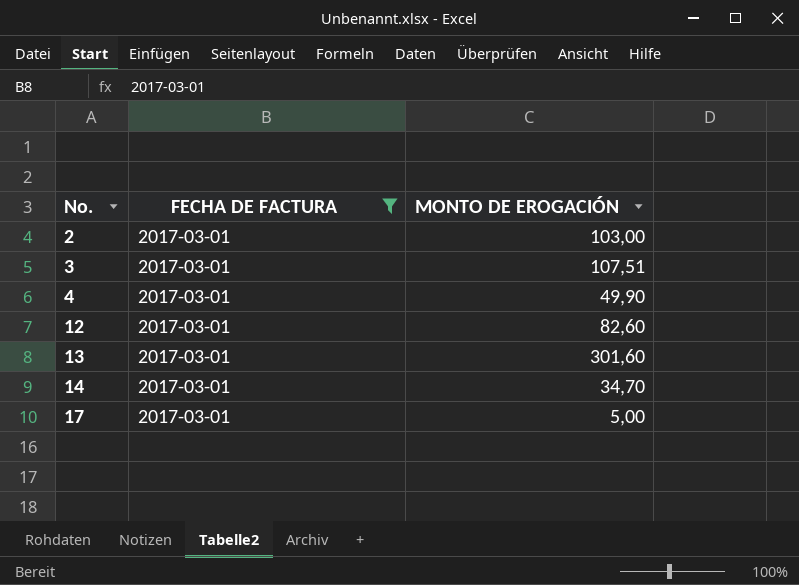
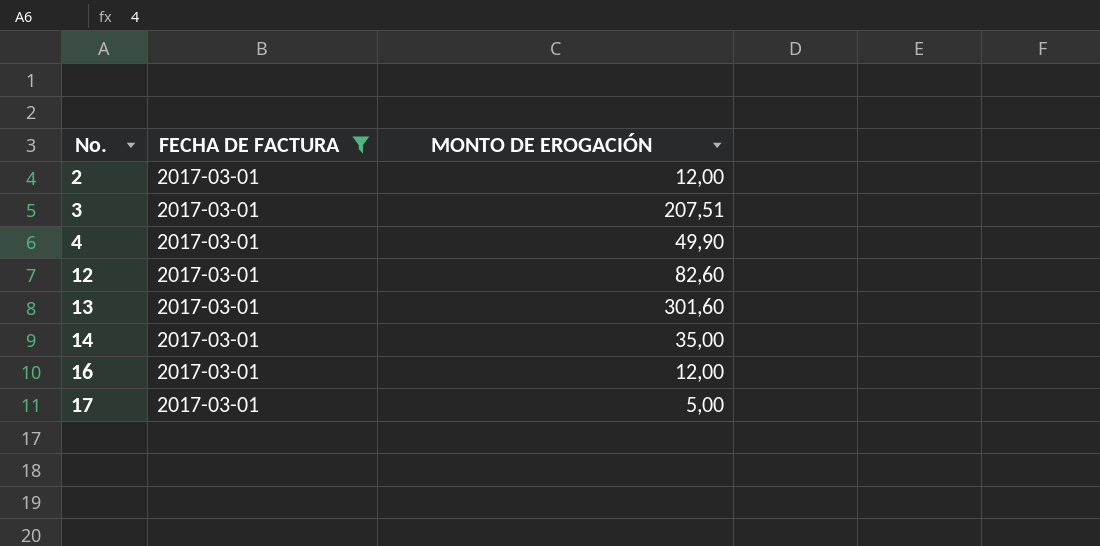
2 | MONTO DE EROGACIÓN: 103,00 -> 12,00
3 | MONTO DE EROGACIÓN: 107,51 -> 207,51
14 | MONTO DE EROGACIÓN: 34,70 -> 35,00
row 16: none -> 2017-03-01 | 12,00

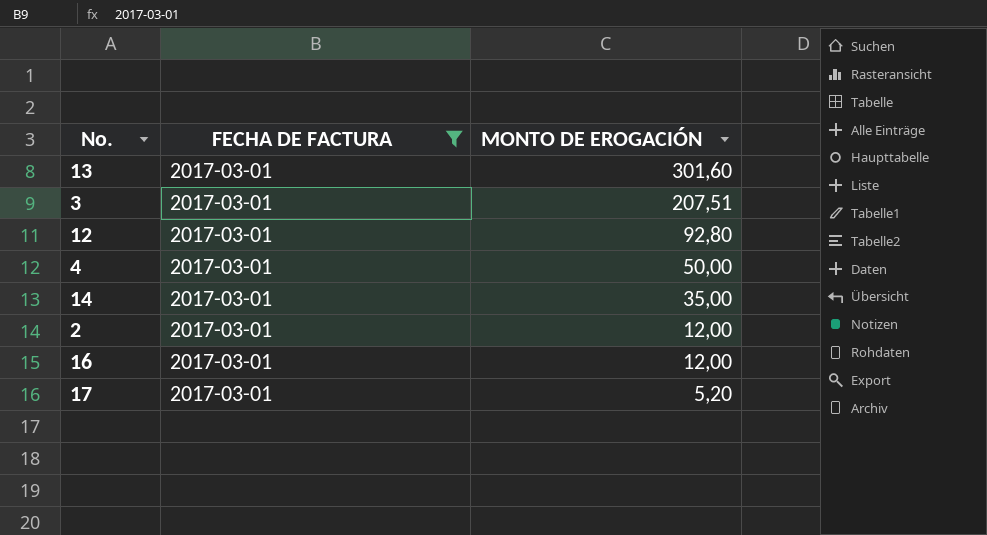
row order: No. ascending -> MONTO DE EROGACIÓN descending
12 | MONTO DE EROGACIÓN: 82,60 -> 92,80
4 | MONTO DE EROGACIÓN: 49,90 -> 50,00
17 | MONTO DE EROGACIÓN: 5,00 -> 5,20

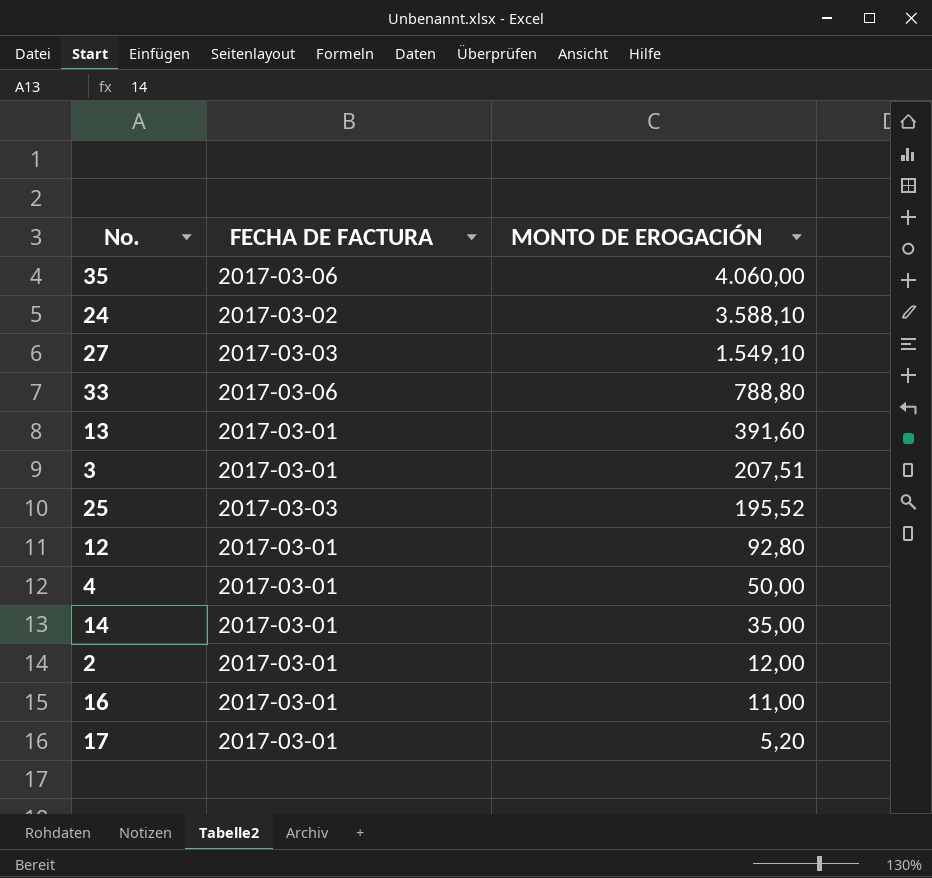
filter: FECHA DE FACTURA = 2017-03-01 -> none
13 | MONTO DE EROGACIÓN: 301,60 -> 391,60
16 | MONTO DE EROGACIÓN: 12,00 -> 11,00

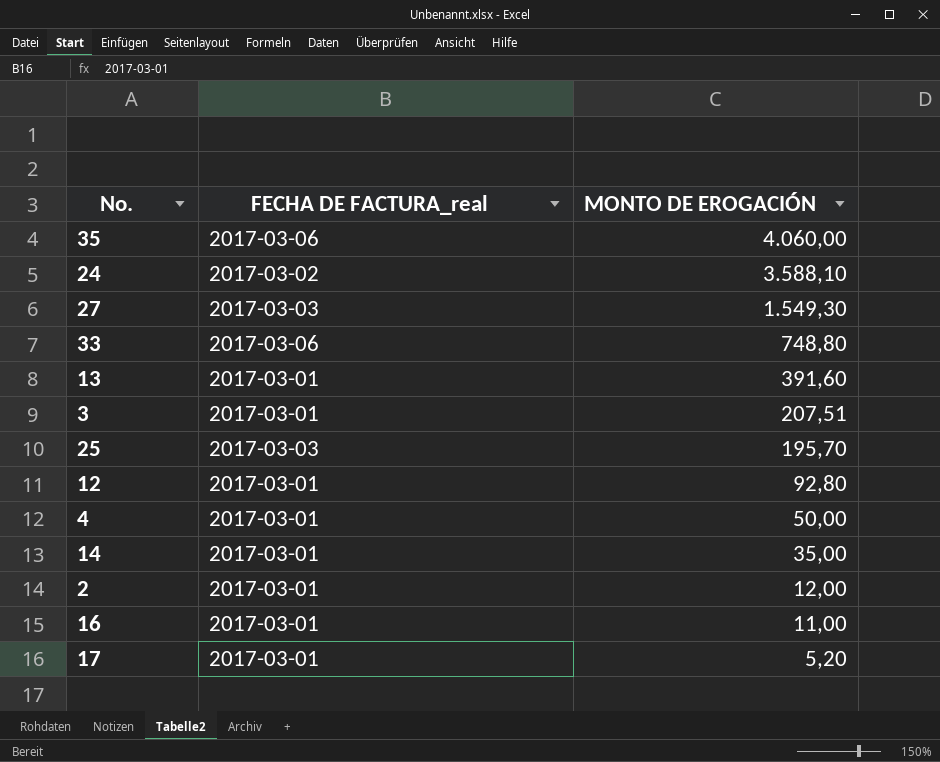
column name: FECHA DE FACTURA -> FECHA DE FACTURA_real
27 | MONTO DE EROGACIÓN: 1.549,10 -> 1.549,30
33 | MONTO DE EROGACIÓN: 788,80 -> 748,80
25 | MONTO DE EROGACIÓN: 195,52 -> 195,70

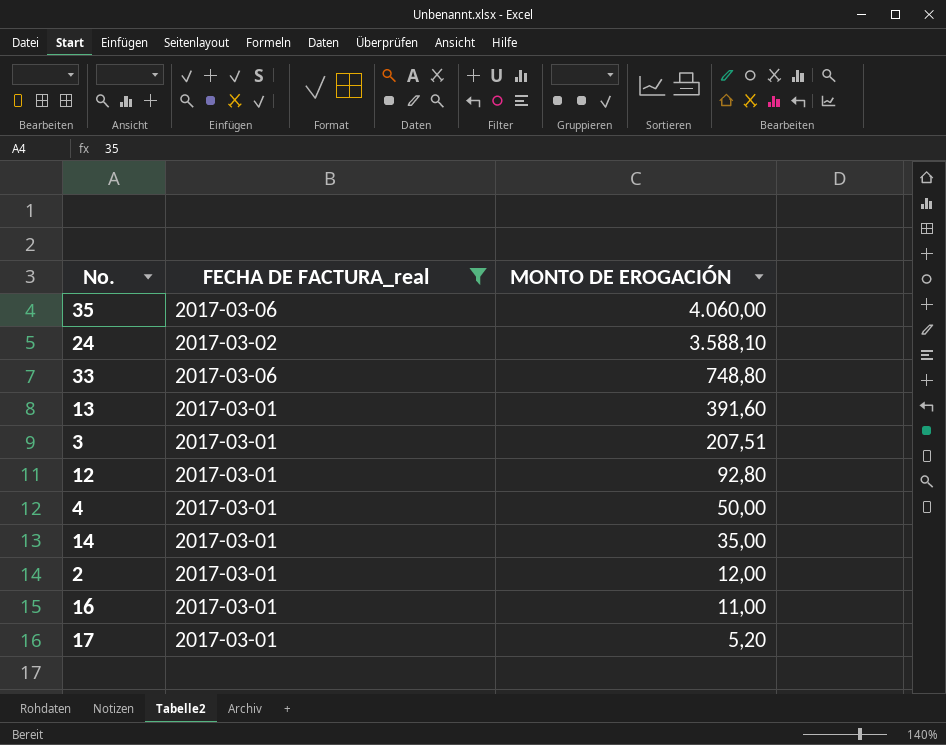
filter: none -> FECHA DE FACTURA_real != 2017-03-03

